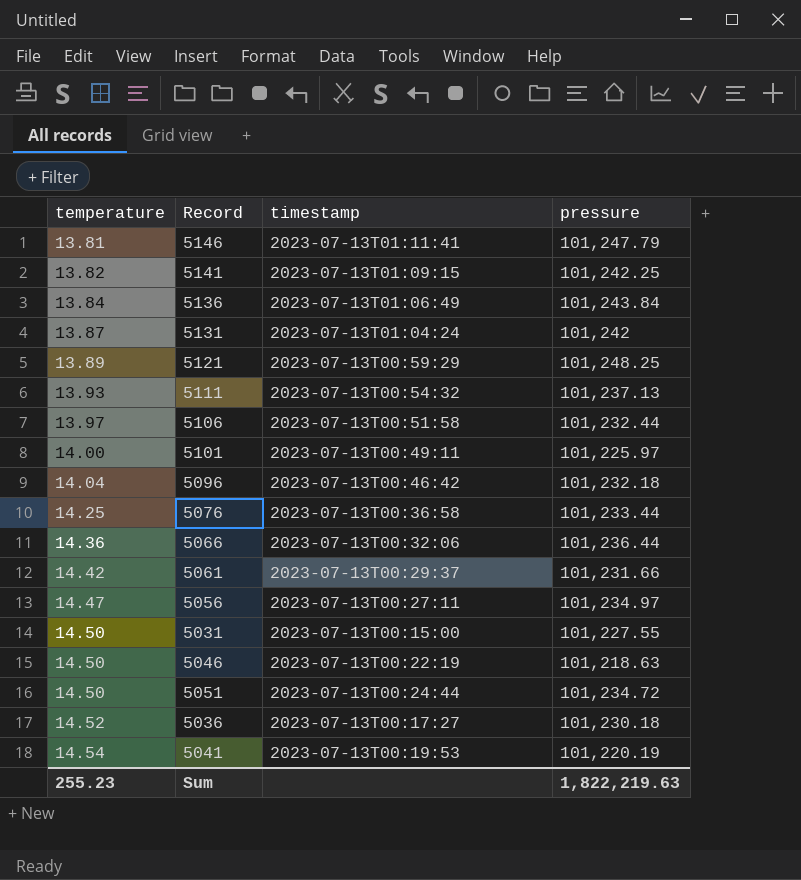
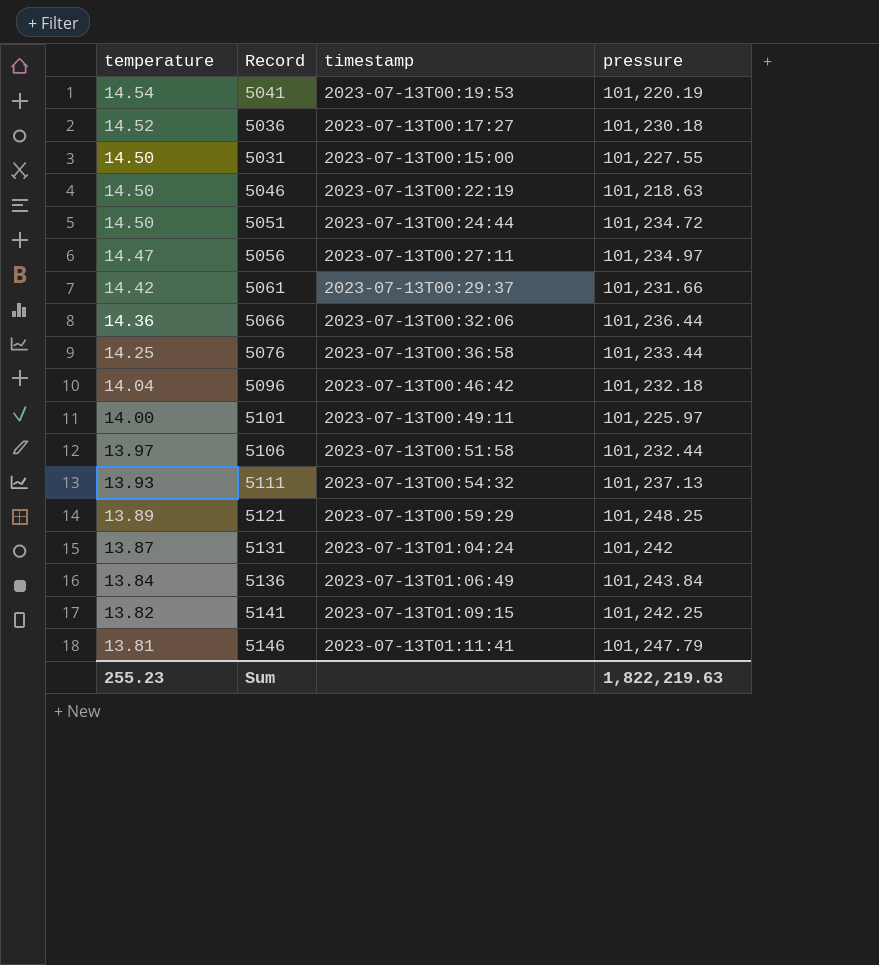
row order: temperature ascending -> temperature descending

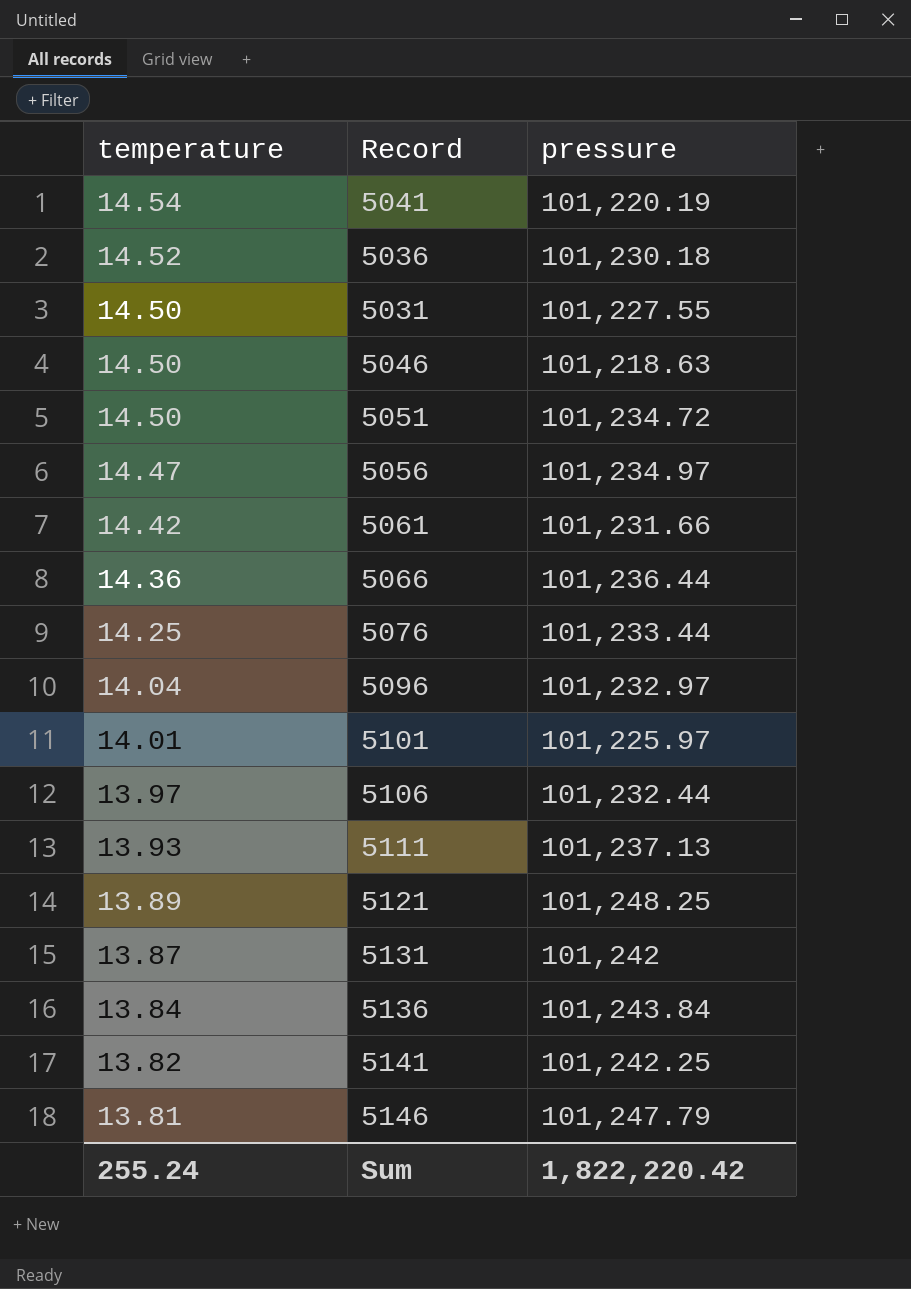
column timestamp | position: 3 -> none
5096 | pressure: 101,232.18 -> 101,232.97
5101 | temperature: 14.00 -> 14.01
Sum | temperature: 255.23 -> 255.24
Sum | pressure: 1,822,219.63 -> 1,822,220.42

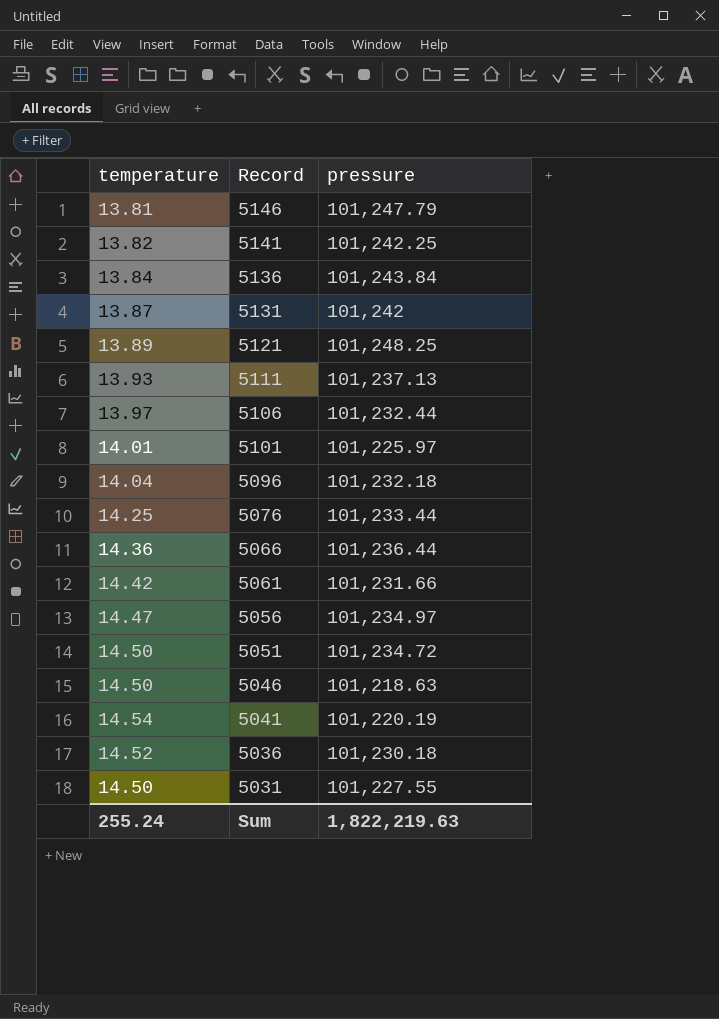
row order: temperature descending -> Record descending
5096 | pressure: 101,232.97 -> 101,232.18
Sum | pressure: 1,822,220.42 -> 1,822,219.63

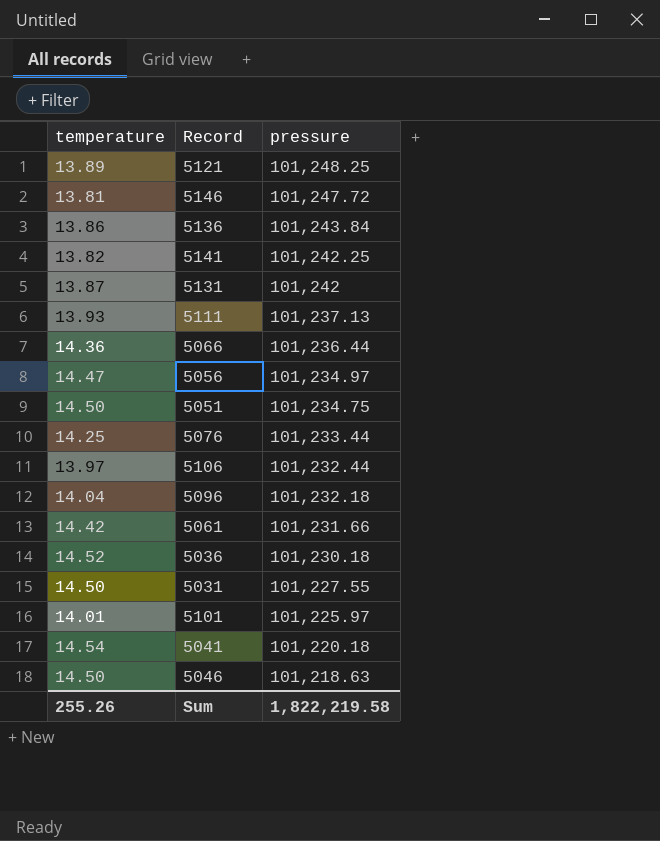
row order: Record descending -> pressure descending
5146 | pressure: 101,247.79 -> 101,247.72
5136 | temperature: 13.84 -> 13.86
5051 | pressure: 101,234.72 -> 101,234.75
5041 | pressure: 101,220.19 -> 101,220.18
Sum | temperature: 255.24 -> 255.26
Sum | pressure: 1,822,219.63 -> 1,822,219.58

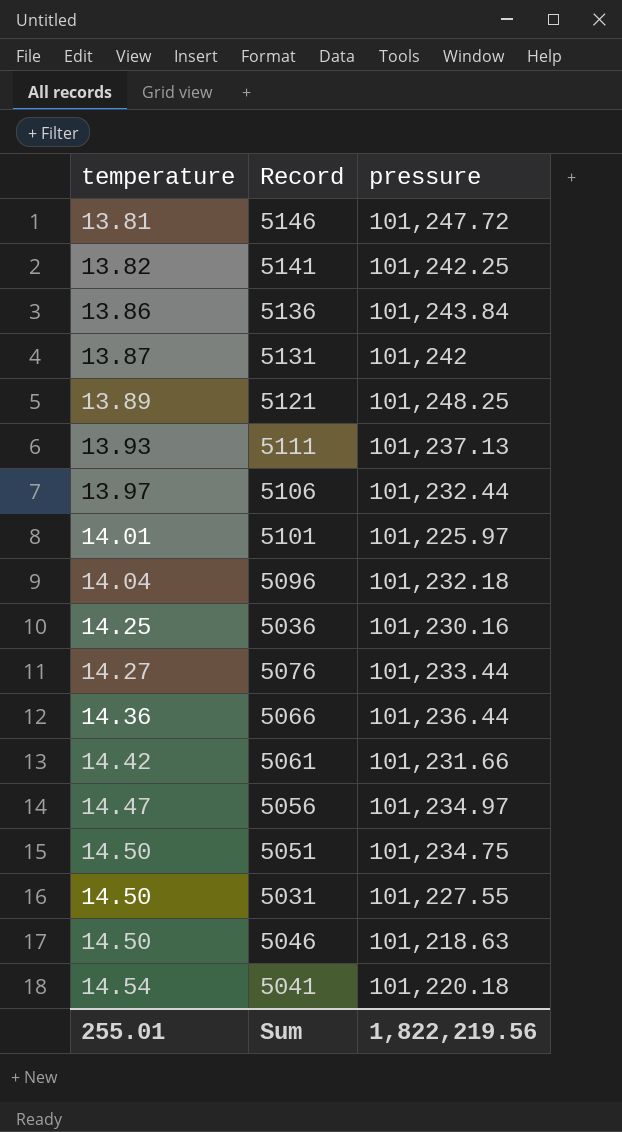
row order: pressure descending -> temperature ascending
5036 | temperature: 14.52 -> 14.25
5036 | pressure: 101,230.18 -> 101,230.16
5076 | temperature: 14.25 -> 14.27
Sum | temperature: 255.26 -> 255.01
Sum | pressure: 1,822,219.58 -> 1,822,219.56

